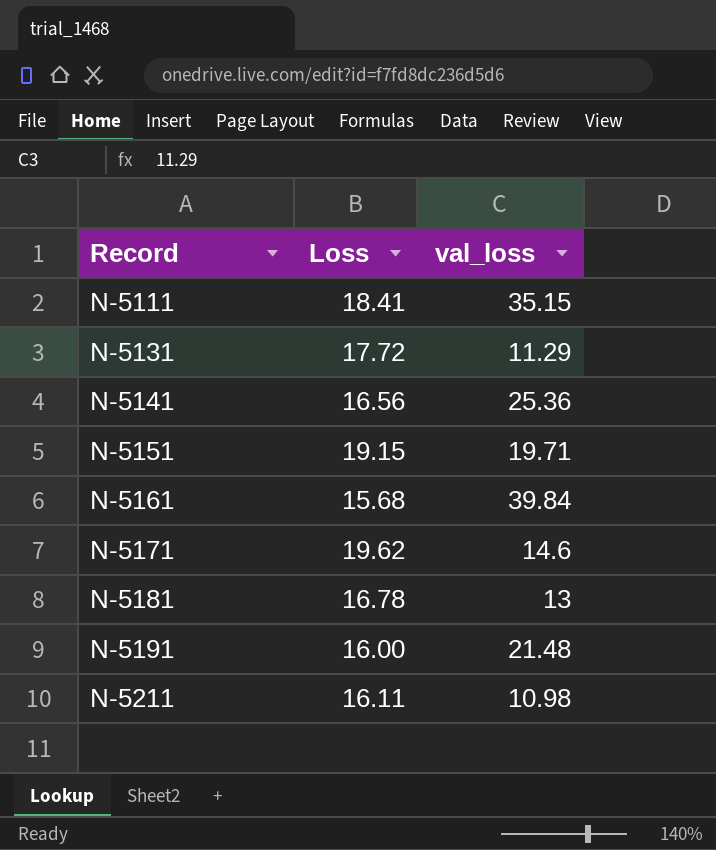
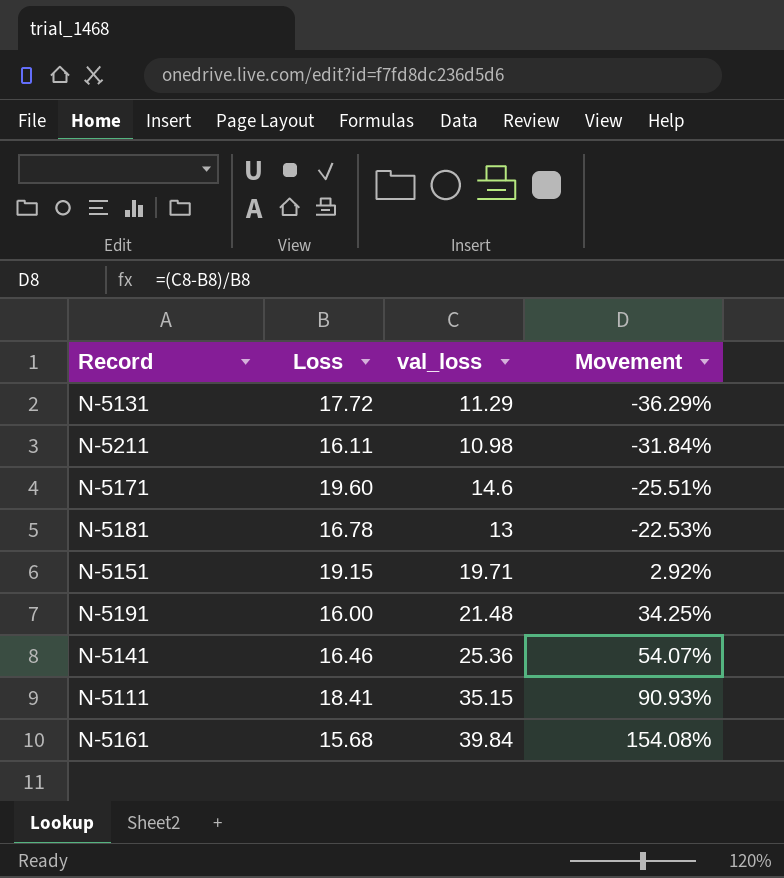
row order: Record ascending -> Movement ascending
column Movement | formula: none -> ([val_loss] - [Loss]) / [Loss]
N-5171 | Loss: 19.62 -> 19.60
N-5141 | Loss: 16.56 -> 16.46

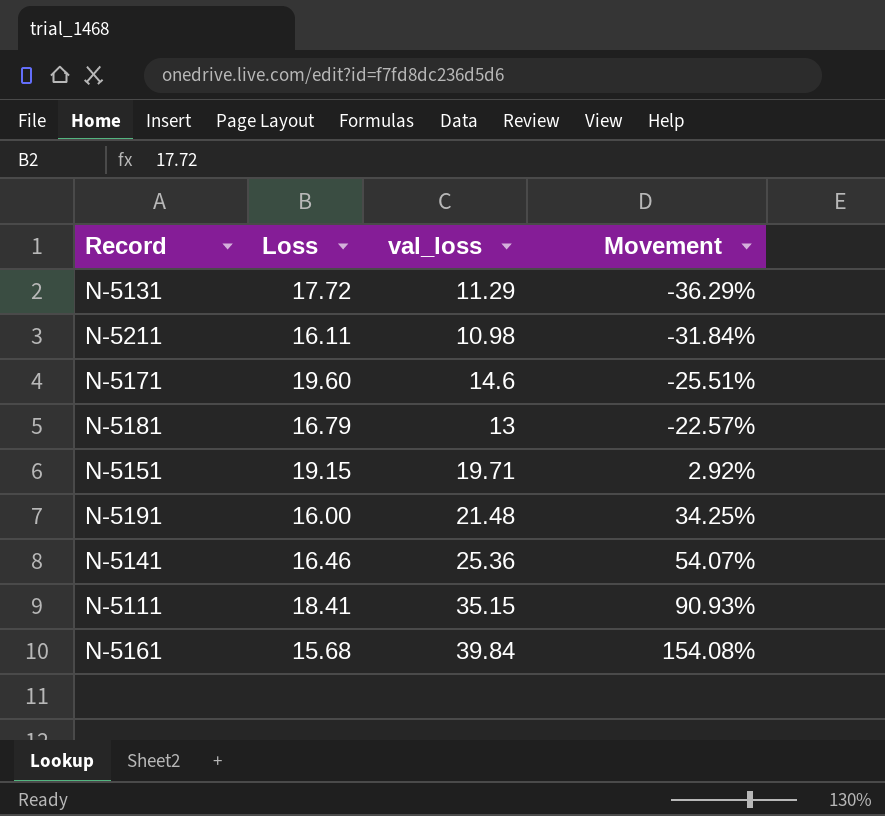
N-5181 | Loss: 16.78 -> 16.79
N-5181 | Movement: -22.53% -> -22.57%

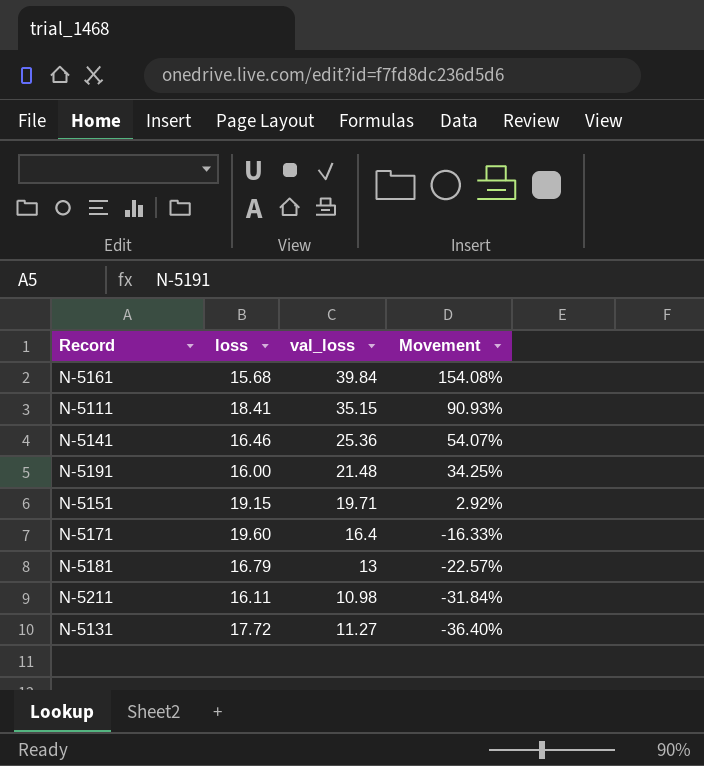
row order: Movement ascending -> Movement descending
column name: Loss -> loss
N-5171 | val_loss: 14.6 -> 16.4
N-5171 | Movement: -25.51% -> -16.33%
N-5131 | val_loss: 11.29 -> 11.27
N-5131 | Movement: -36.29% -> -36.40%

